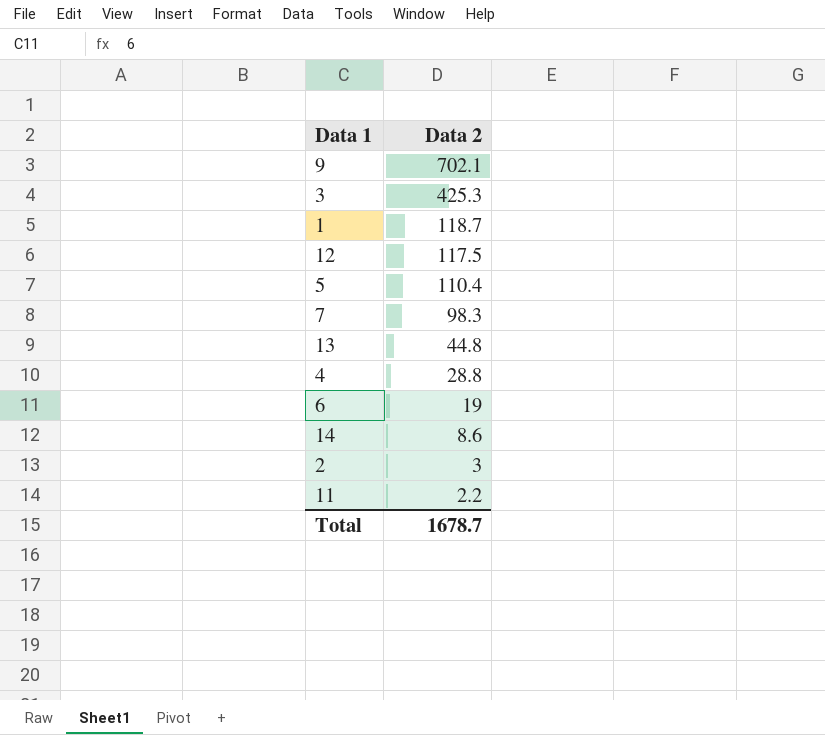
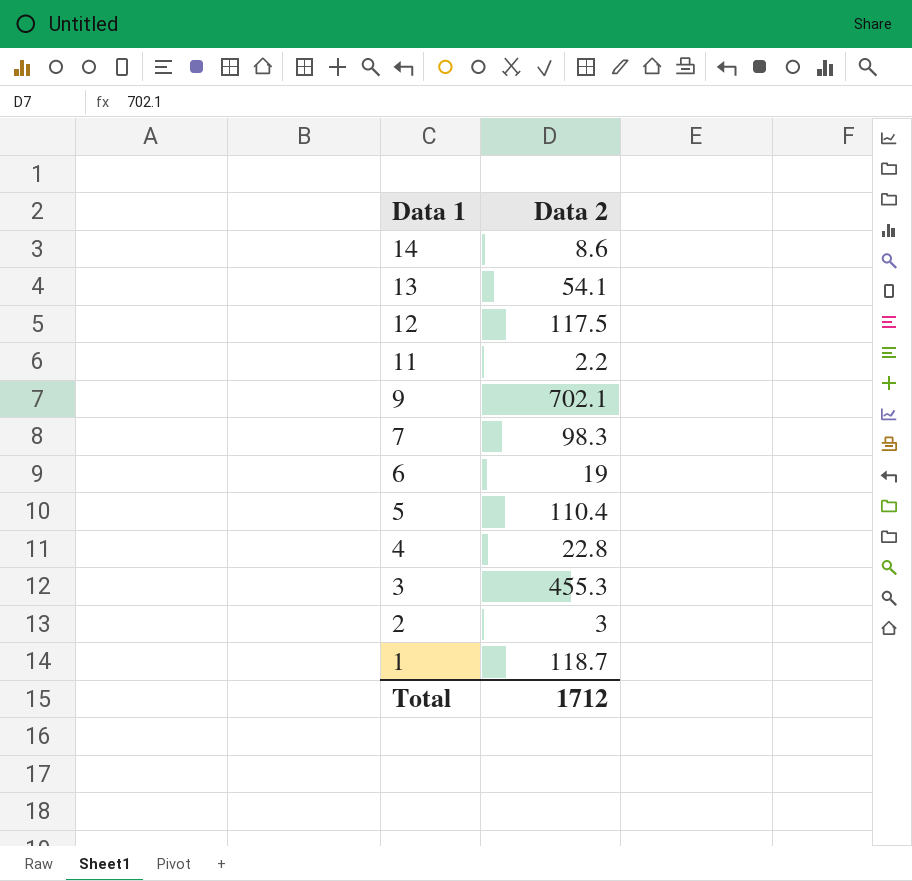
row order: Data 2 descending -> Data 1 descending
13 | Data 2: 44.8 -> 54.1
4 | Data 2: 28.8 -> 22.8
3 | Data 2: 425.3 -> 455.3
Total | Data 2: 1678.7 -> 1712

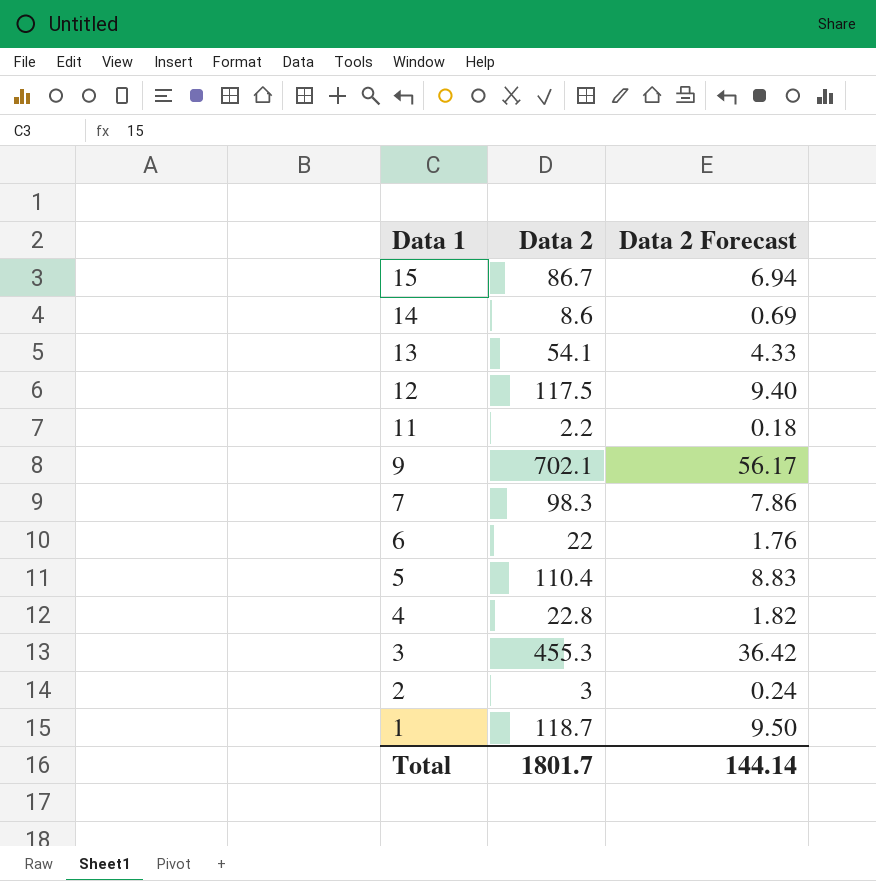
column Data 2 Forecast | formula: none -> [Data 2] * 0.08
row 15: none -> 86.7 | 6.94
6 | Data 2: 19 -> 22
Total | Data 2: 1712 -> 1801.7

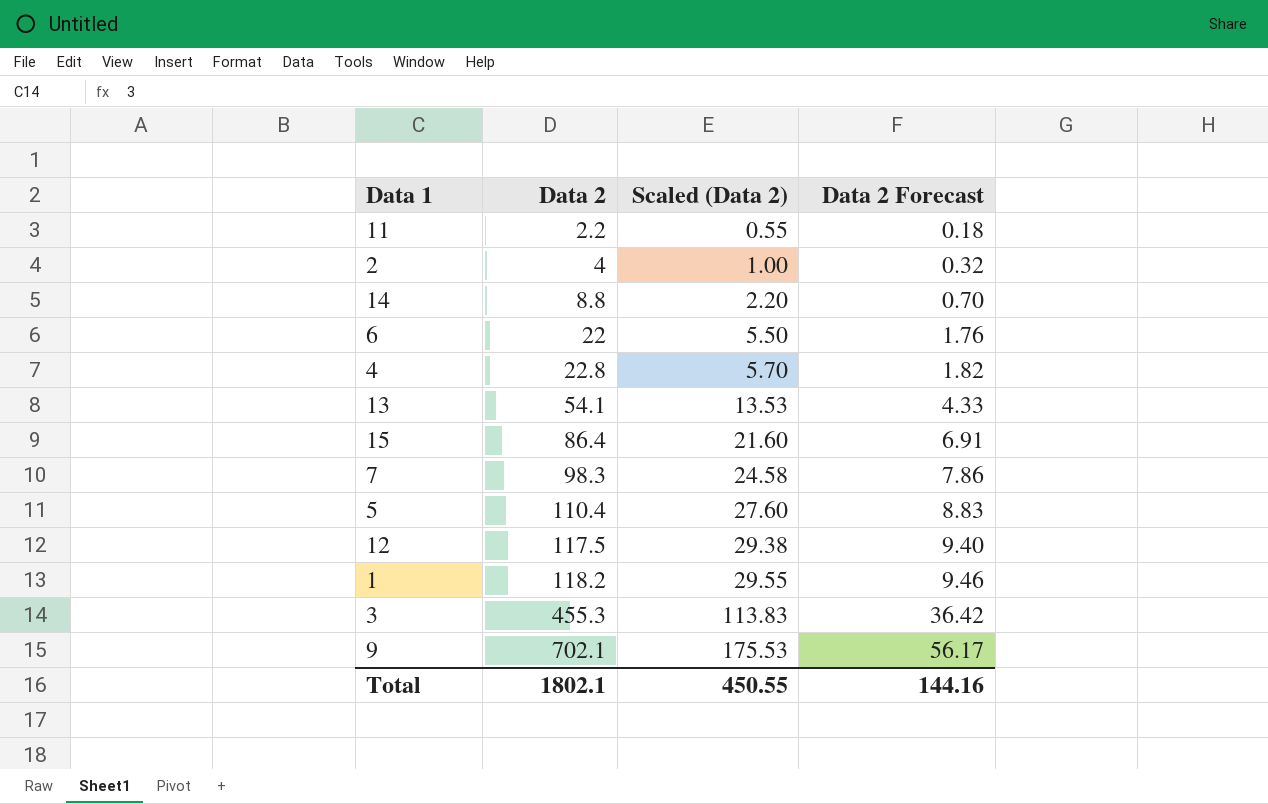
row order: Data 1 descending -> Data 2 ascending
column Scaled (Data 2) | formula: none -> [Data 2] * 0.25
2 | Data 2: 3 -> 4
2 | Data 2 Forecast: 0.24 -> 0.32
14 | Data 2: 8.6 -> 8.8
14 | Data 2 Forecast: 0.69 -> 0.70
15 | Data 2: 86.7 -> 86.4
15 | Data 2 Forecast: 6.94 -> 6.91
1 | Data 2: 118.7 -> 118.2
1 | Data 2 Forecast: 9.50 -> 9.46
Total | Data 2: 1801.7 -> 1802.1
Total | Data 2 Forecast: 144.14 -> 144.16

